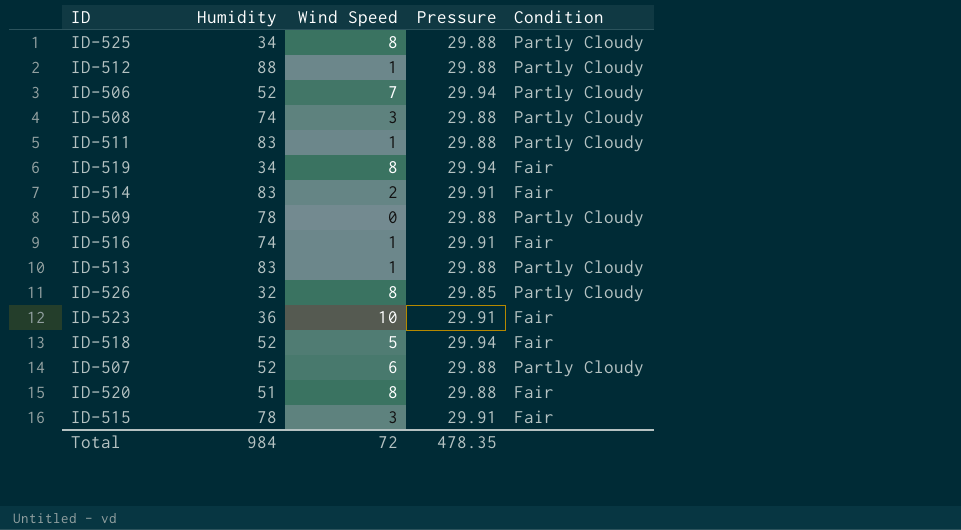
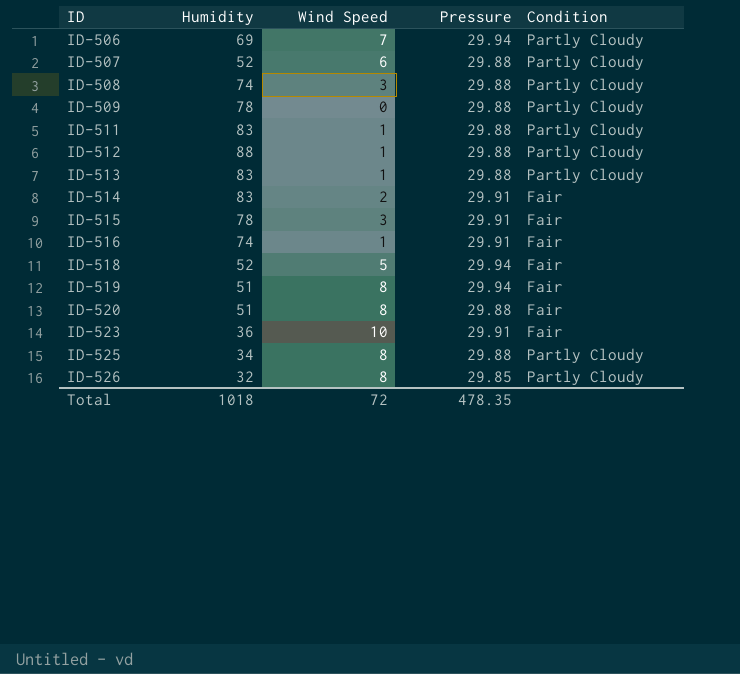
row order: none -> ID ascending
ID-506 | Humidity: 52 -> 69
ID-519 | Humidity: 34 -> 51
Total | Humidity: 984 -> 1018

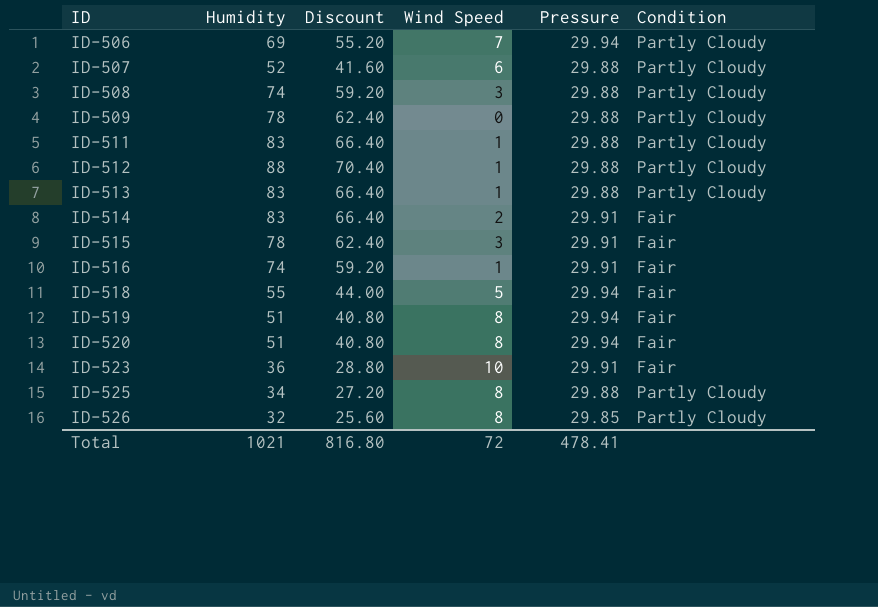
column Discount | formula: none -> [Humidity] * 0.8
ID-518 | Humidity: 52 -> 55
ID-520 | Pressure: 29.88 -> 29.94
Total | Humidity: 1018 -> 1021
Total | Pressure: 478.35 -> 478.41

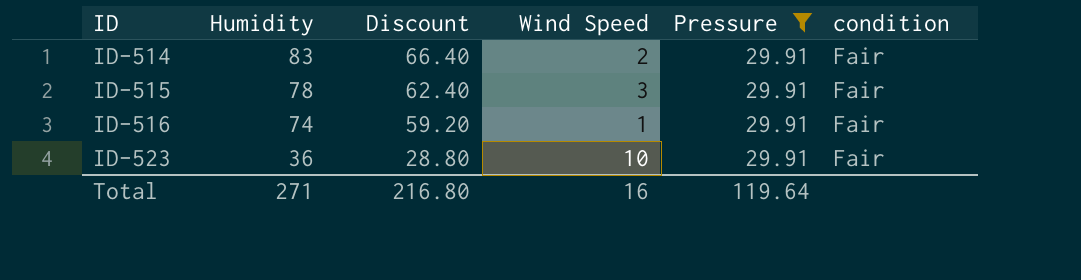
filter: none -> Pressure = 29.91
column name: Condition -> condition
Total | Humidity: 1021 -> 271
Total | Discount: 816.80 -> 216.80
Total | Wind Speed: 72 -> 16
Total | Pressure: 478.41 -> 119.64

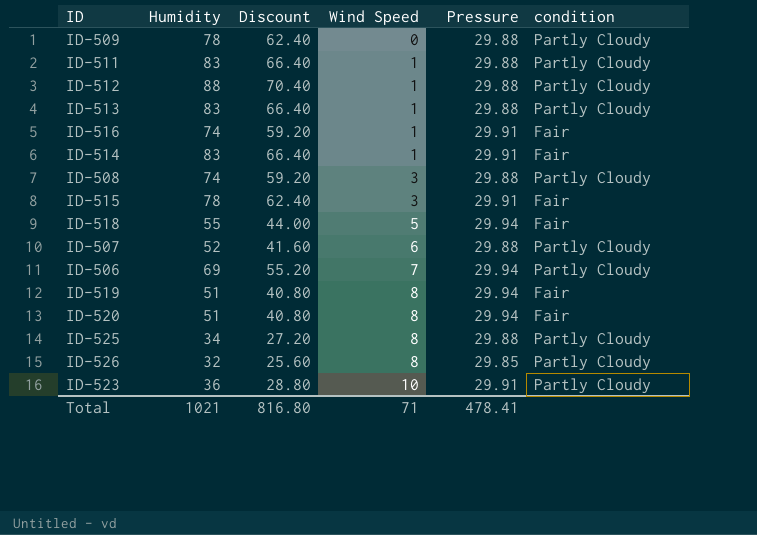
filter: Pressure = 29.91 -> none
row order: ID ascending -> Wind Speed ascending
ID-514 | Wind Speed: 2 -> 1
ID-523 | condition: Fair -> Partly Cloudy
Total | Humidity: 271 -> 1021
Total | Discount: 216.80 -> 816.80
Total | Wind Speed: 16 -> 71
Total | Pressure: 119.64 -> 478.41

